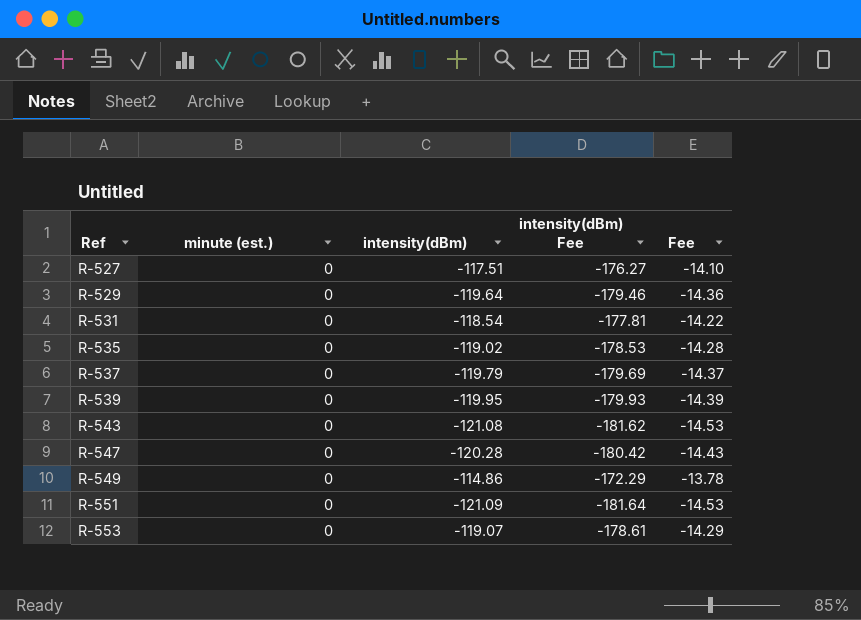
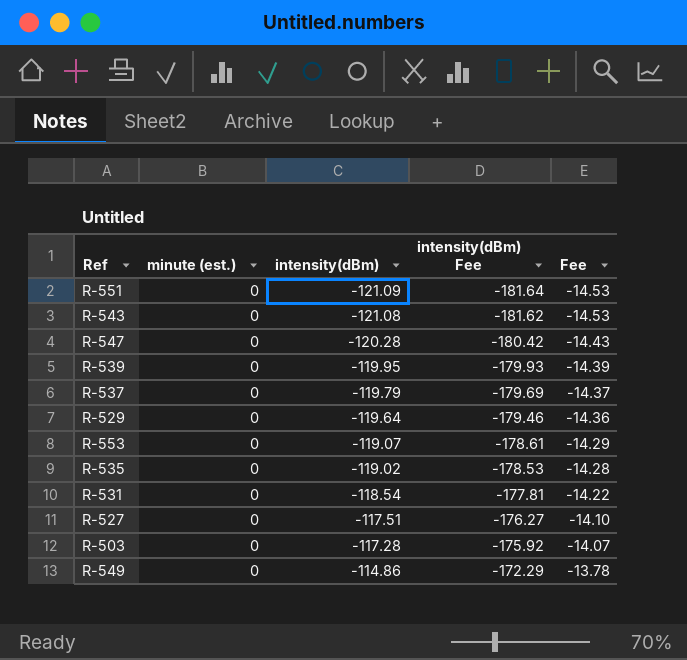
row order: Ref ascending -> intensity(dBm) ascending
row R-503: none -> 0 | -117.28 | -175.92 | -14.07

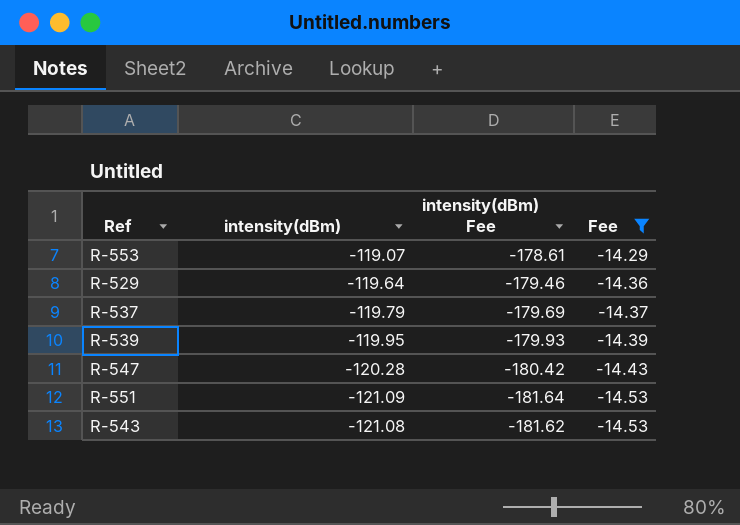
filter: none -> Fee <= -14.29
row order: intensity(dBm) ascending -> Fee descending
column minute (est.) | position: 2 -> none

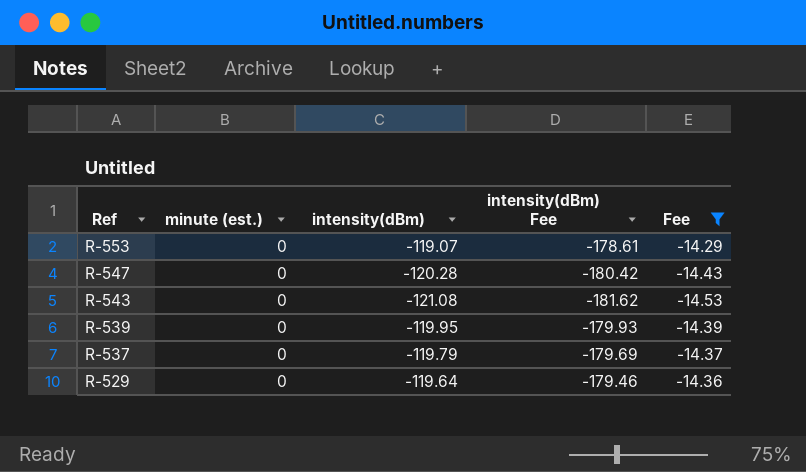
row order: Fee descending -> Ref descending
column minute (est.) | position: none -> 2
row R-551: -121.09 | -181.64 | -14.53 -> none

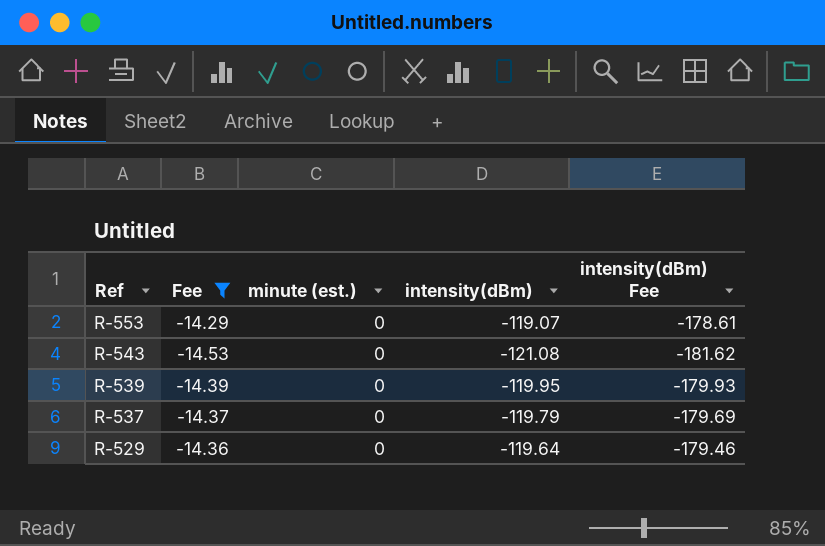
column Fee | position: 5 -> 2
row R-547: 0 | -120.28 | -180.42 | -14.43 -> none

